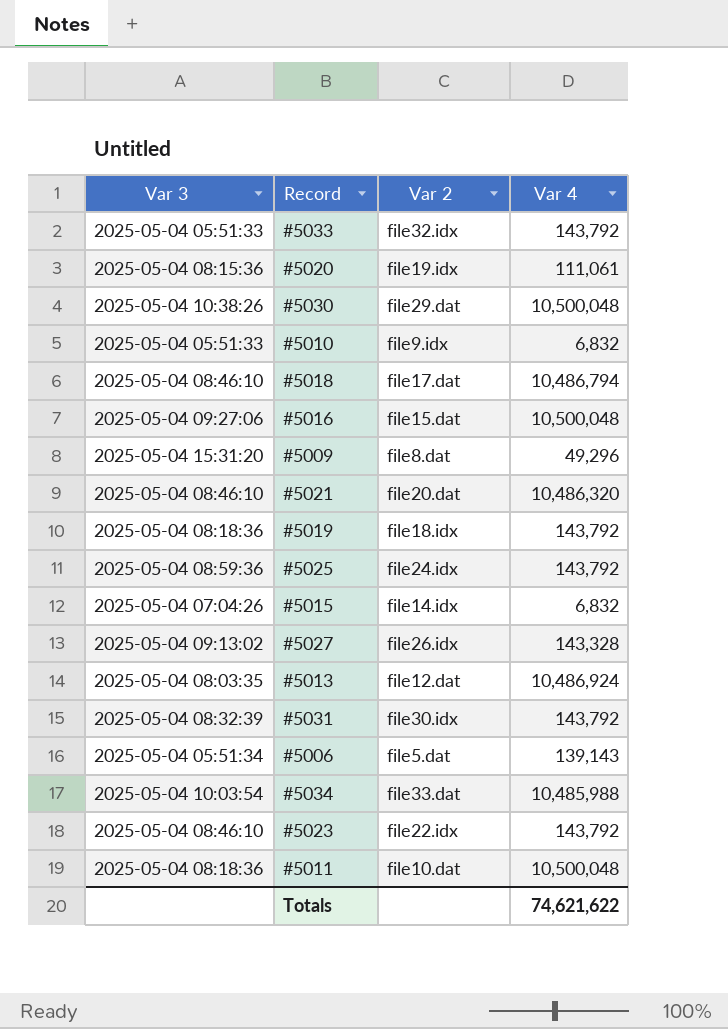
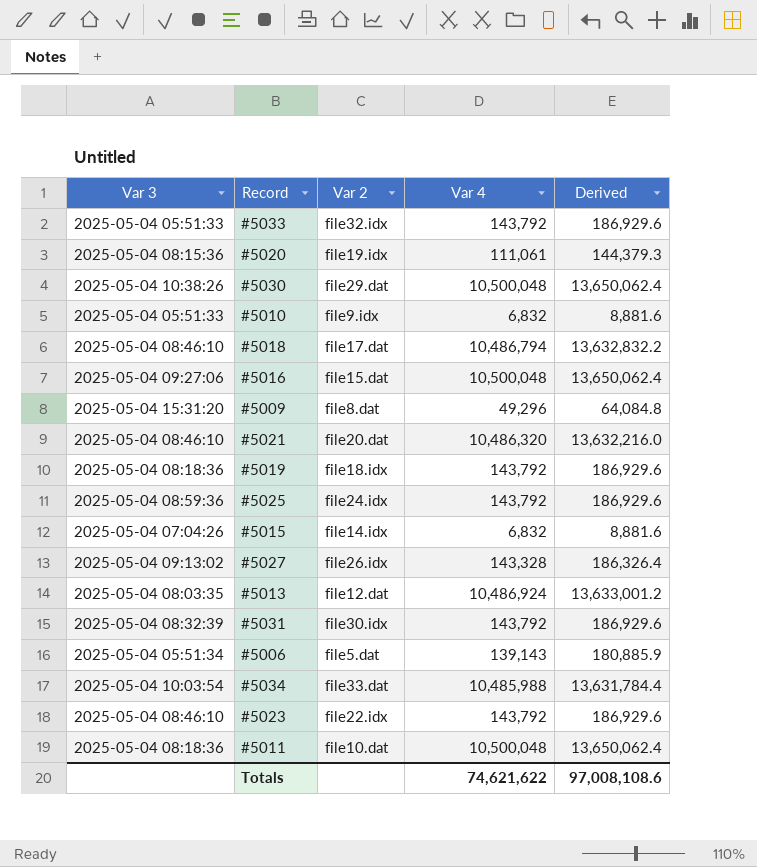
column Derived | formula: none -> [Var 4] * 1.3

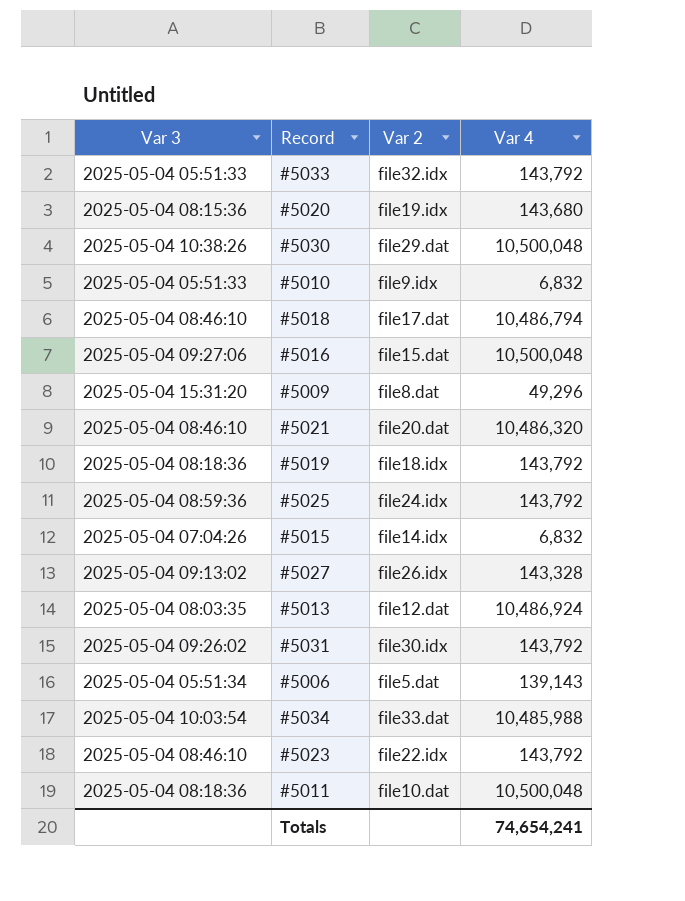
column Derived | formula: [Var 4] * 1.3 -> none
#5020 | Var 4: 111,061 -> 143,680
#5031 | Var 3: 2025-05-04 08:32:39 -> 2025-05-04 09:26:02
Totals | Var 4: 74,621,622 -> 74,654,241

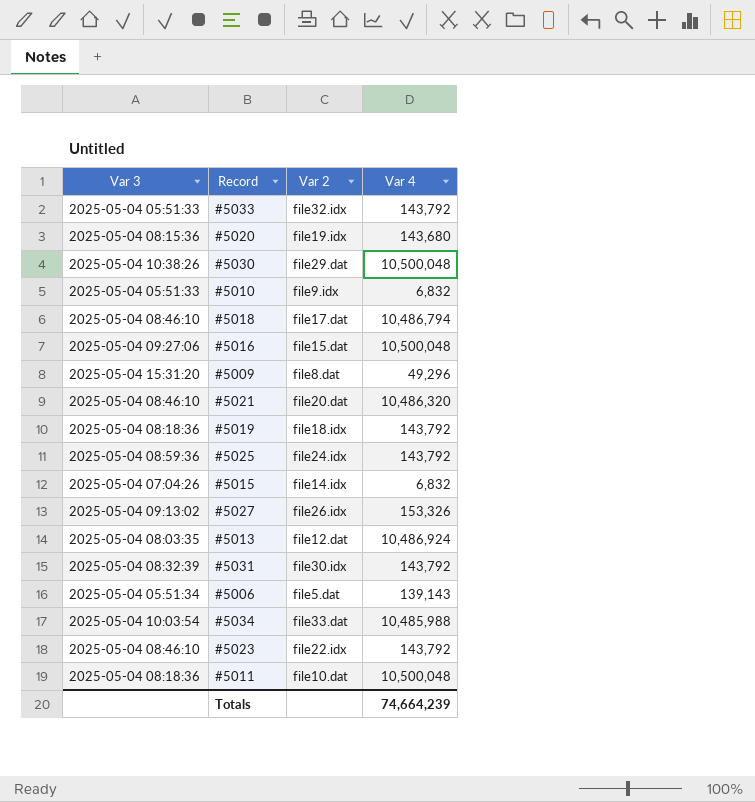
#5027 | Var 4: 143,328 -> 153,326
#5031 | Var 3: 2025-05-04 09:26:02 -> 2025-05-04 08:32:39
Totals | Var 4: 74,654,241 -> 74,664,239

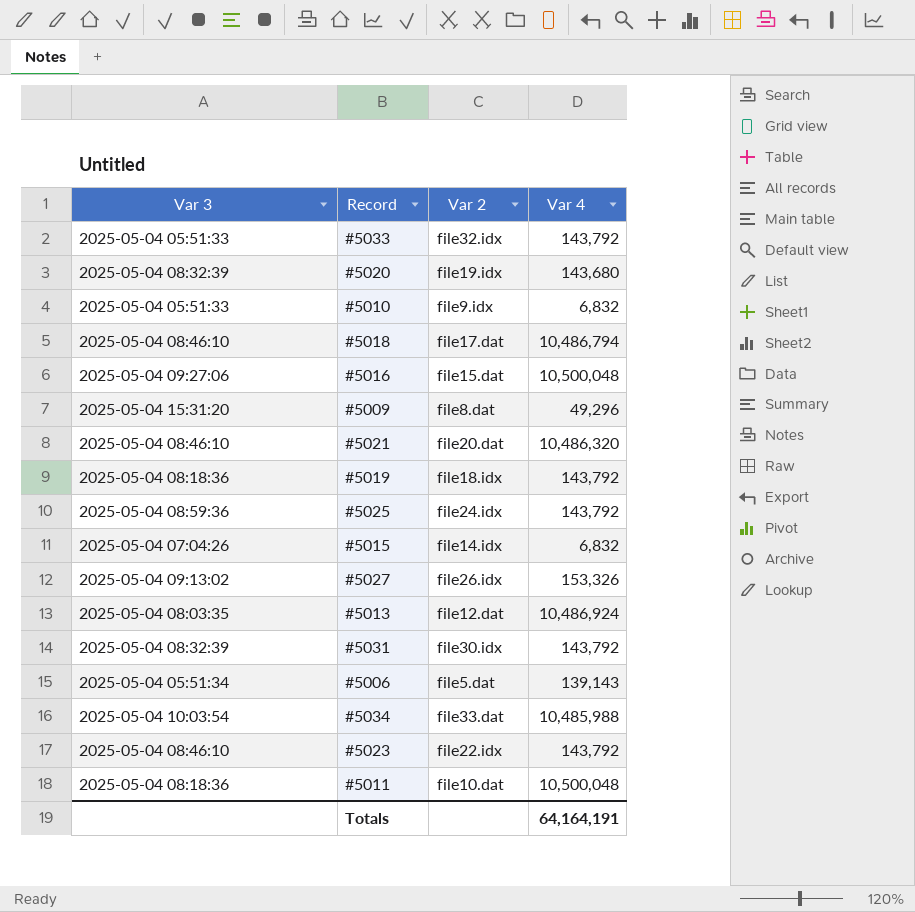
row #5030: 2025-05-04 10:38:26 | file29.dat | 10,500,048 -> none
#5020 | Var 3: 2025-05-04 08:15:36 -> 2025-05-04 08:32:39
Totals | Var 4: 74,664,239 -> 64,164,191

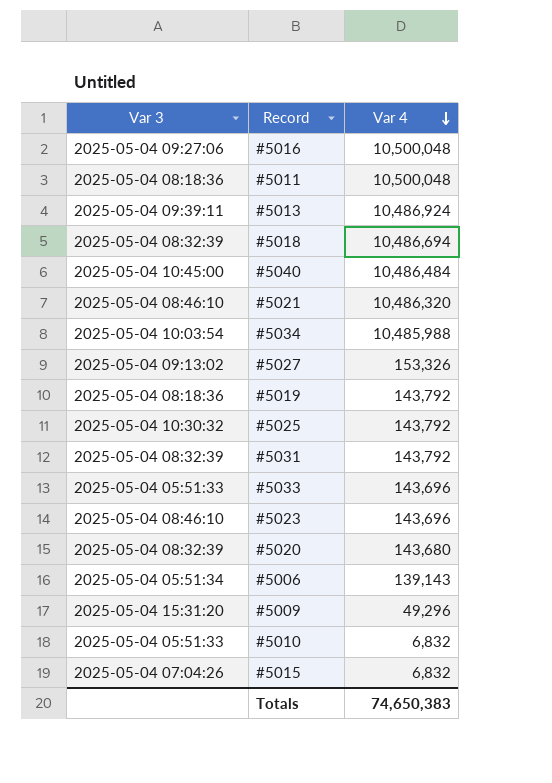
row order: none -> Var 4 descending
column Var 2 | position: 3 -> none
#5013 | Var 3: 2025-05-04 08:03:35 -> 2025-05-04 09:39:11
#5018 | Var 3: 2025-05-04 08:46:10 -> 2025-05-04 08:32:39
#5018 | Var 4: 10,486,794 -> 10,486,694
row #5040: none -> 2025-05-04 10:45:00 | 10,486,484
#5025 | Var 3: 2025-05-04 08:59:36 -> 2025-05-04 10:30:32
#5033 | Var 4: 143,792 -> 143,696
#5023 | Var 4: 143,792 -> 143,696
Totals | Var 4: 64,164,191 -> 74,650,383

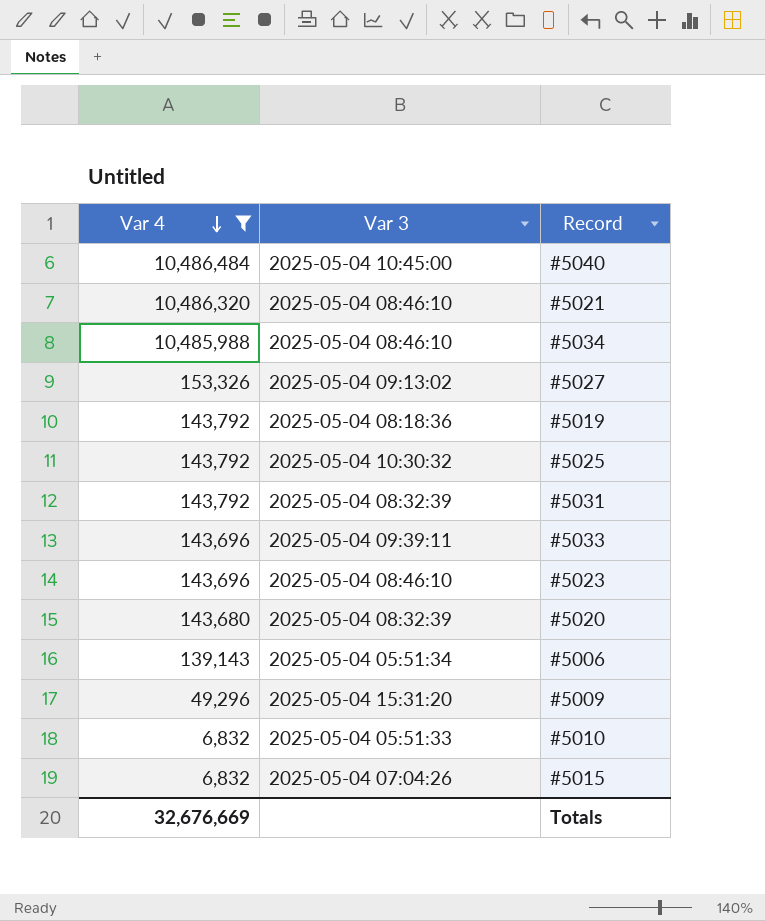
filter: none -> Var 4 <= 10,486,484
column Var 4 | position: 3 -> 1
#5034 | Var 3: 2025-05-04 10:03:54 -> 2025-05-04 08:46:10
#5033 | Var 3: 2025-05-04 05:51:33 -> 2025-05-04 09:39:11
Totals | Var 4: 74,650,383 -> 32,676,669

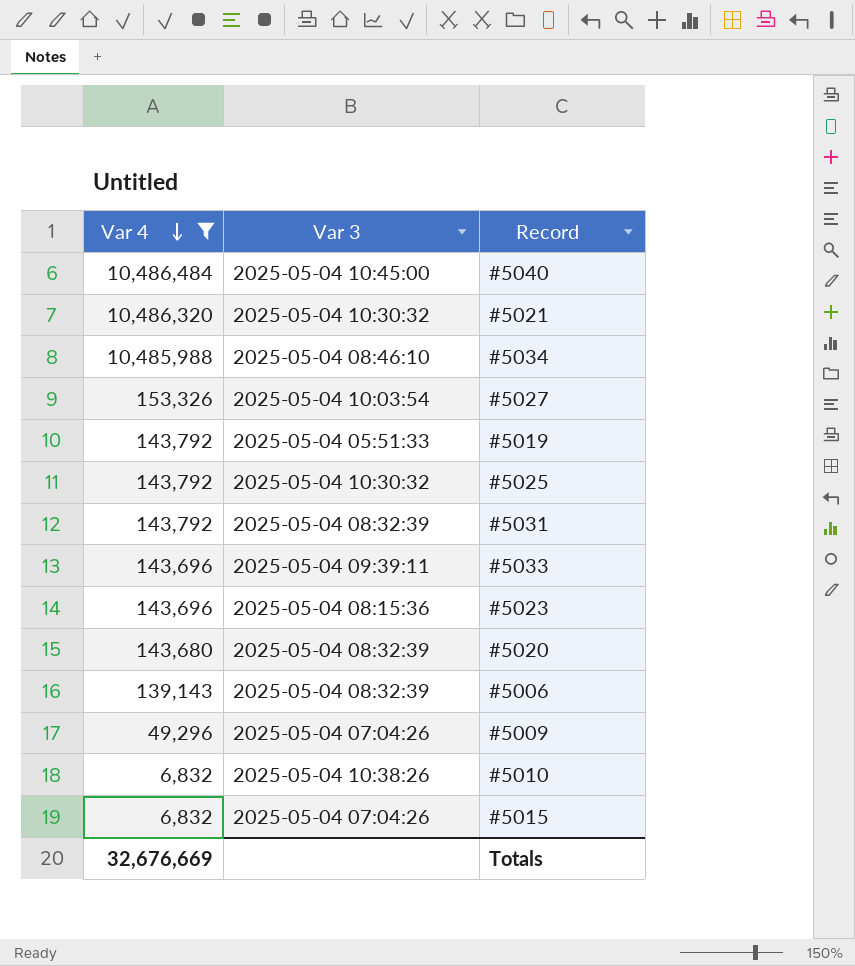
#5021 | Var 3: 2025-05-04 08:46:10 -> 2025-05-04 10:30:32
#5027 | Var 3: 2025-05-04 09:13:02 -> 2025-05-04 10:03:54
#5019 | Var 3: 2025-05-04 08:18:36 -> 2025-05-04 05:51:33
#5023 | Var 3: 2025-05-04 08:46:10 -> 2025-05-04 08:15:36
#5006 | Var 3: 2025-05-04 05:51:34 -> 2025-05-04 08:32:39
#5009 | Var 3: 2025-05-04 15:31:20 -> 2025-05-04 07:04:26
#5010 | Var 3: 2025-05-04 05:51:33 -> 2025-05-04 10:38:26

